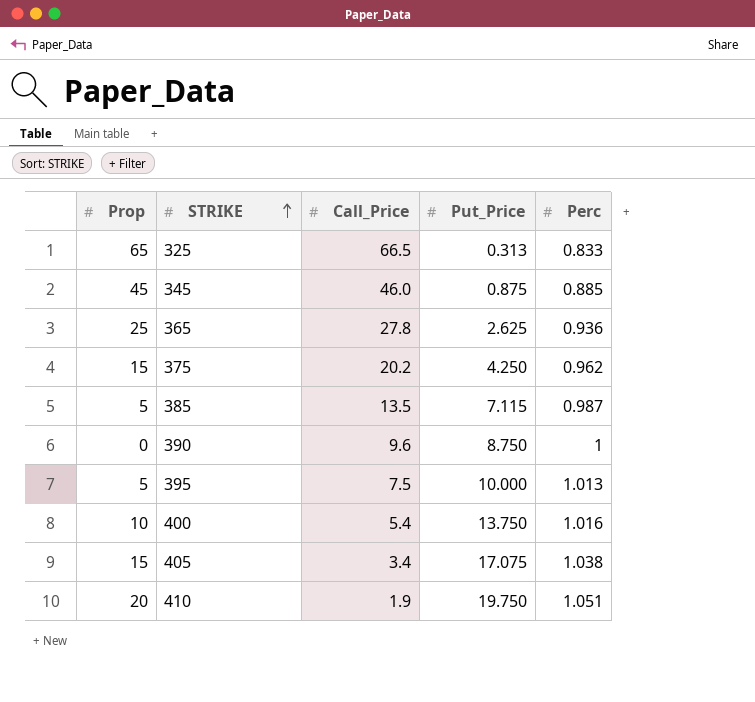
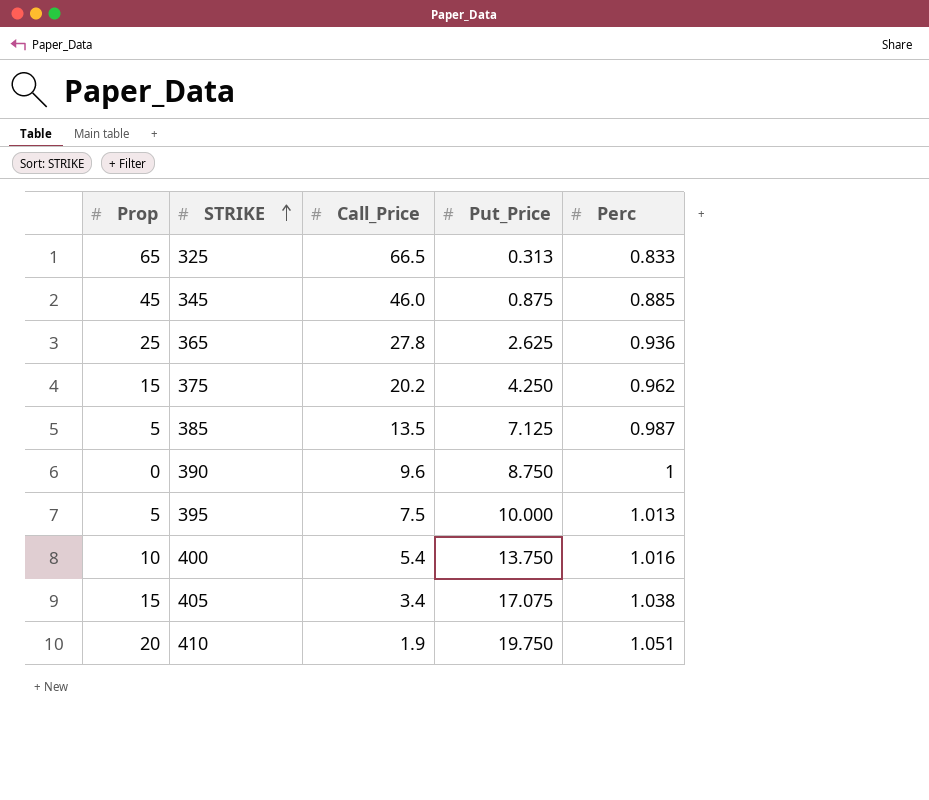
385 | Put_Price: 7.115 -> 7.125

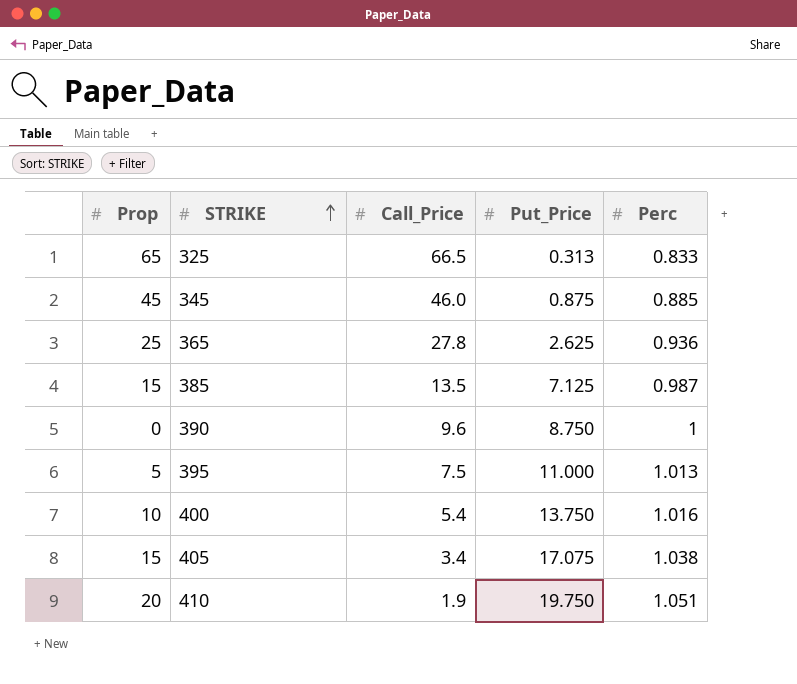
row 375: 15 | 20.2 | 4.250 | 0.962 -> none
385 | Prop: 5 -> 15
395 | Put_Price: 10.000 -> 11.000

